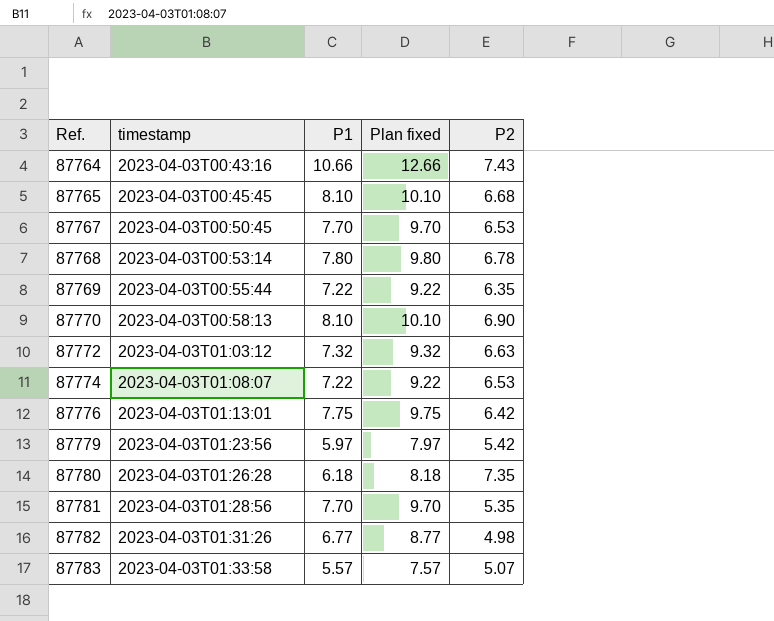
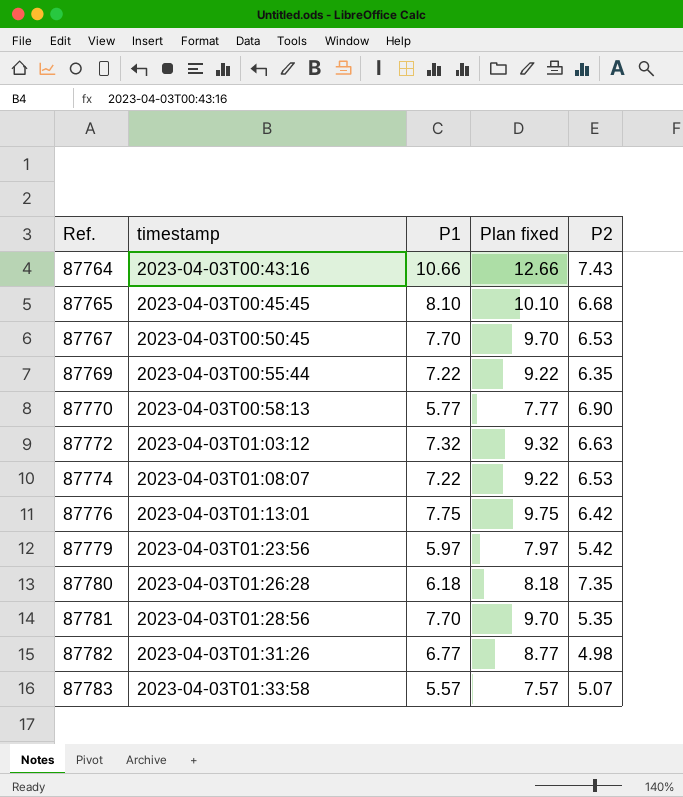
row 87768: 2023-04-03T00:53:14 | 7.80 | 9.80 | 6.78 -> none
87770 | P1: 8.10 -> 5.77
87770 | Plan fixed: 10.10 -> 7.77

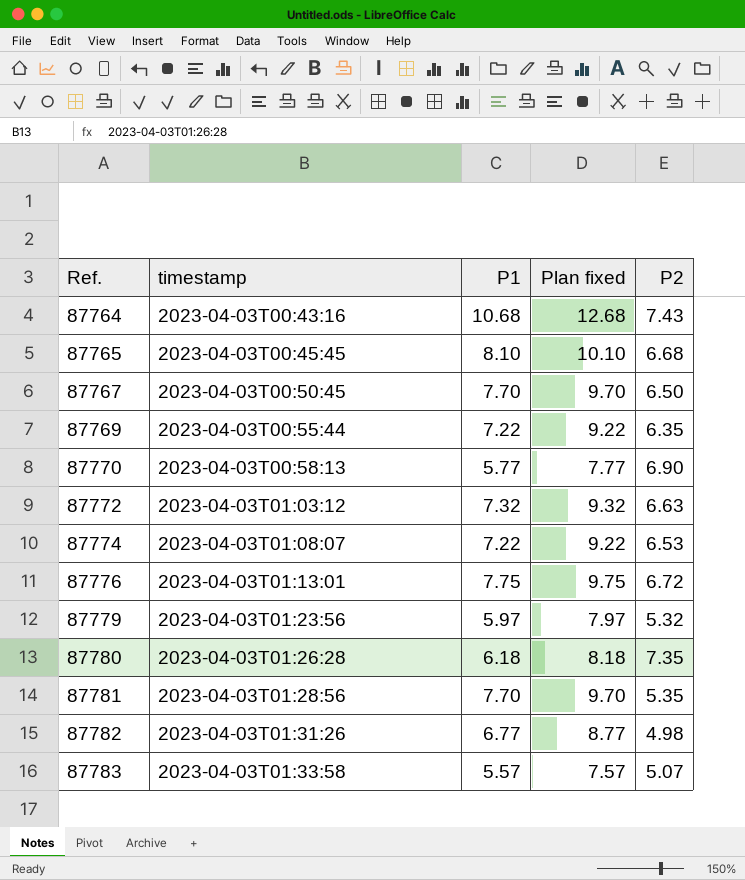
87764 | P1: 10.66 -> 10.68
87764 | Plan fixed: 12.66 -> 12.68
87767 | P2: 6.53 -> 6.50
87776 | P2: 6.42 -> 6.72
87779 | P2: 5.42 -> 5.32

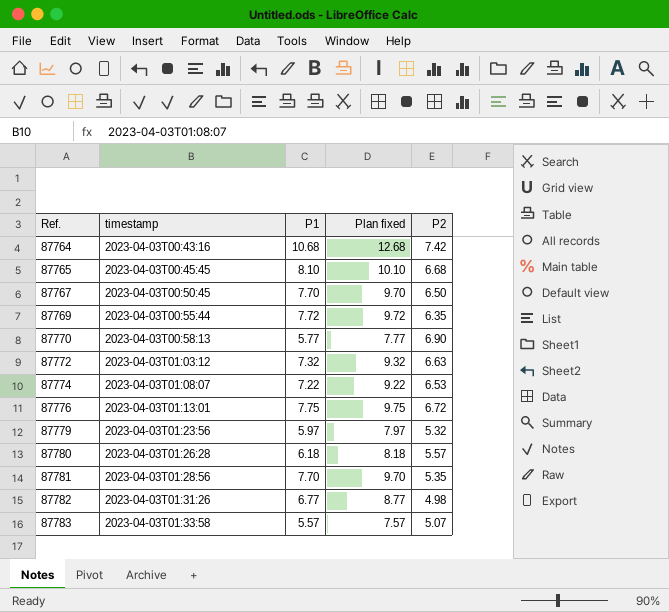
87764 | P2: 7.43 -> 7.42
87769 | P1: 7.22 -> 7.72
87769 | Plan fixed: 9.22 -> 9.72
87780 | P2: 7.35 -> 5.57

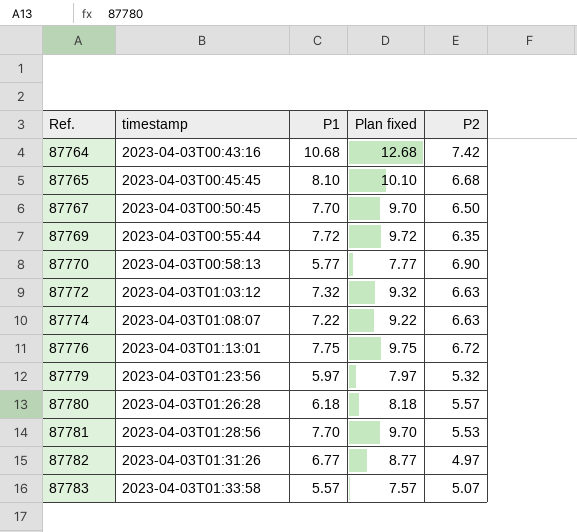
87774 | P2: 6.53 -> 6.63
87781 | P2: 5.35 -> 5.53
87782 | P2: 4.98 -> 4.97

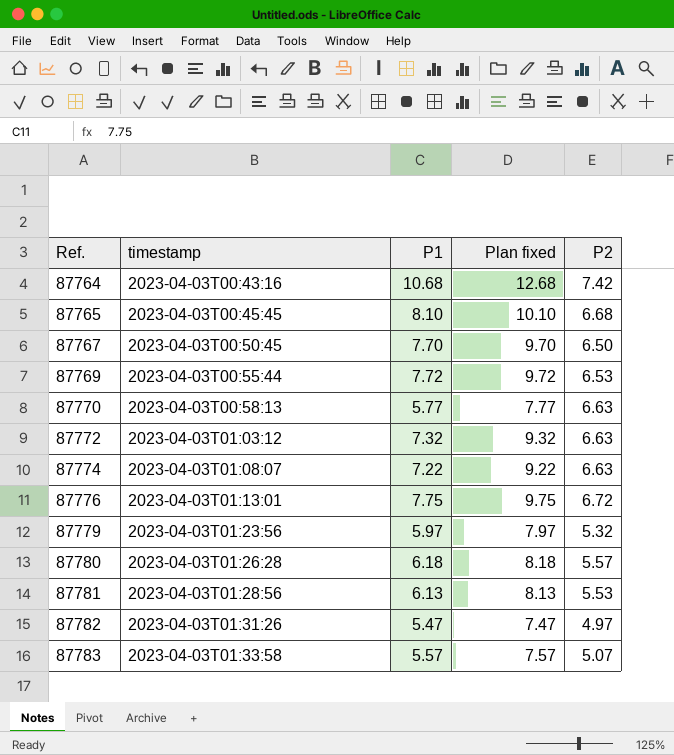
87769 | P2: 6.35 -> 6.53
87770 | P2: 6.90 -> 6.63
87781 | P1: 7.70 -> 6.13
87781 | Plan fixed: 9.70 -> 8.13
87782 | P1: 6.77 -> 5.47
87782 | Plan fixed: 8.77 -> 7.47

